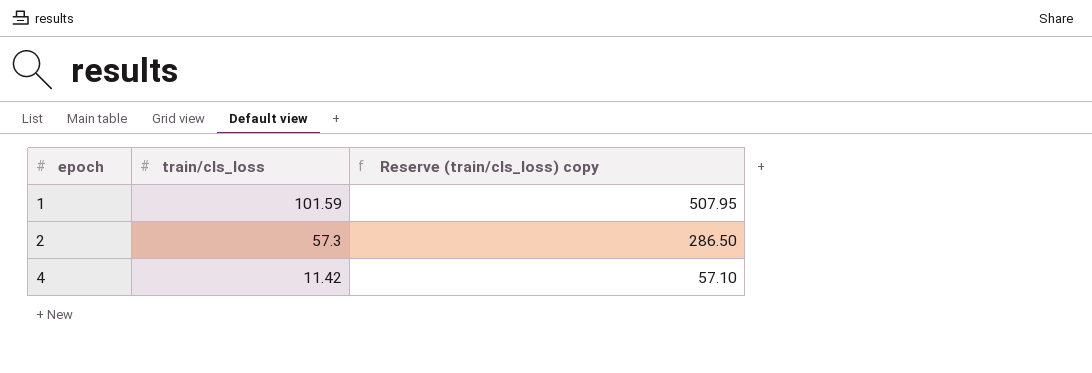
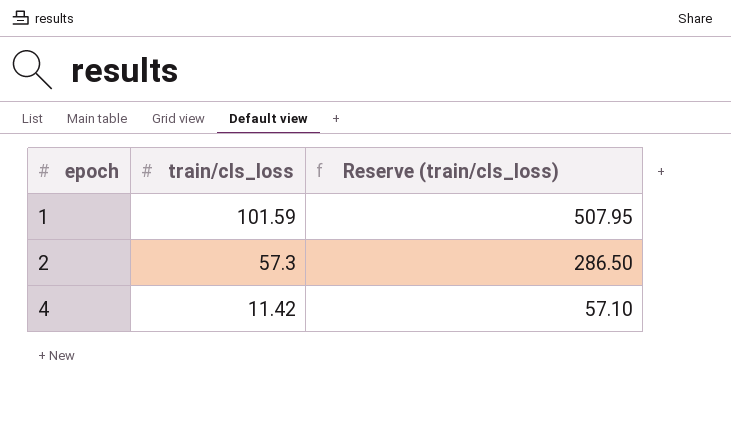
column name: Reserve (train/cls_loss) copy -> Reserve (train/cls_loss)

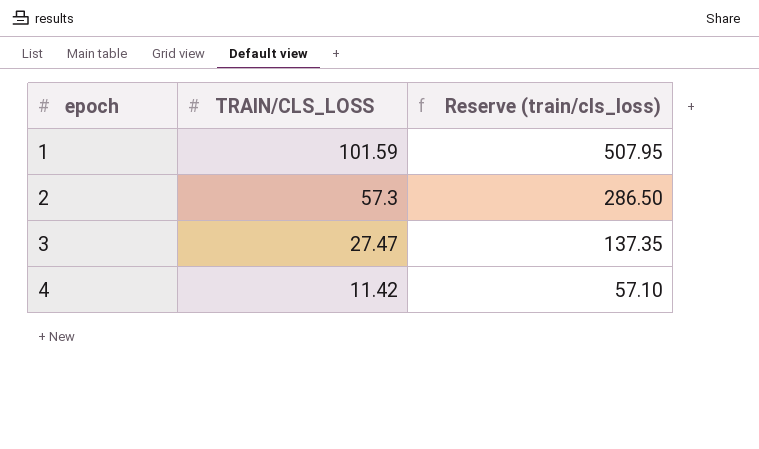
column name: train/cls_loss -> TRAIN/CLS_LOSS
row 3: none -> 27.47 | 137.35

